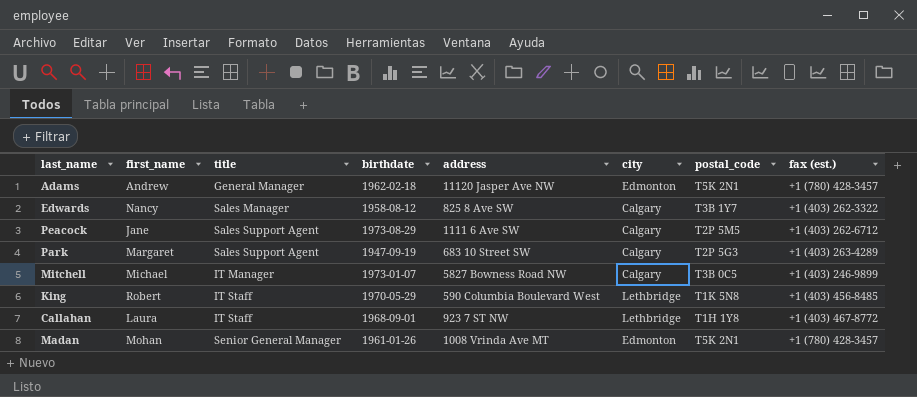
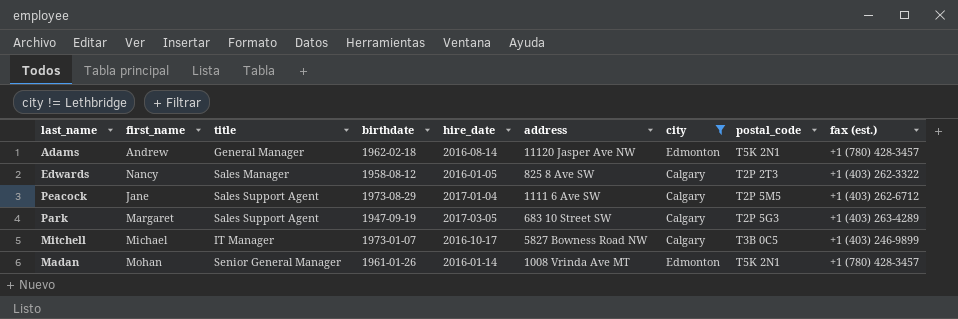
filter: none -> city != Lethbridge
column hire_date | position: none -> 5
Edwards | postal_code: T3B 1Y7 -> T2P 2T3

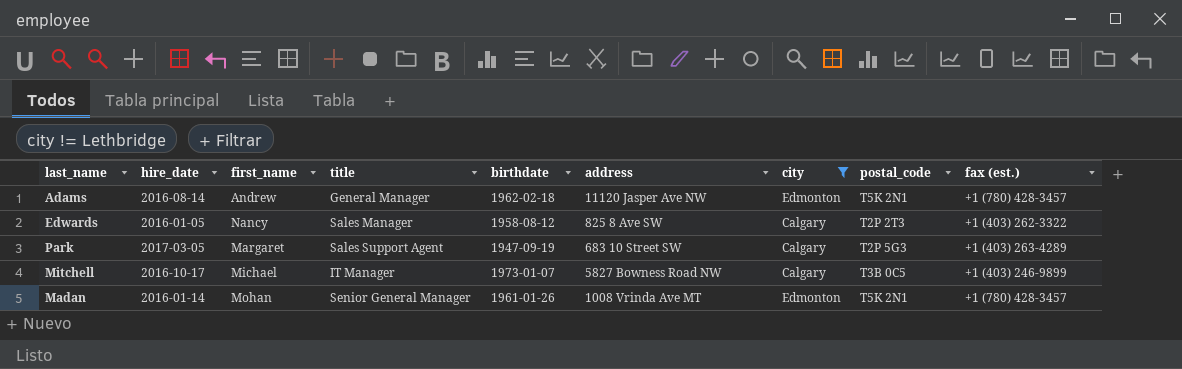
column hire_date | position: 5 -> 2
row Peacock: Jane | Sales Support Agent | 1973-08-29 | 2017-01-04 | 1111 6 Ave SW | Calgary | T2P 5M5 | +1 (403) 262-6712 -> none

